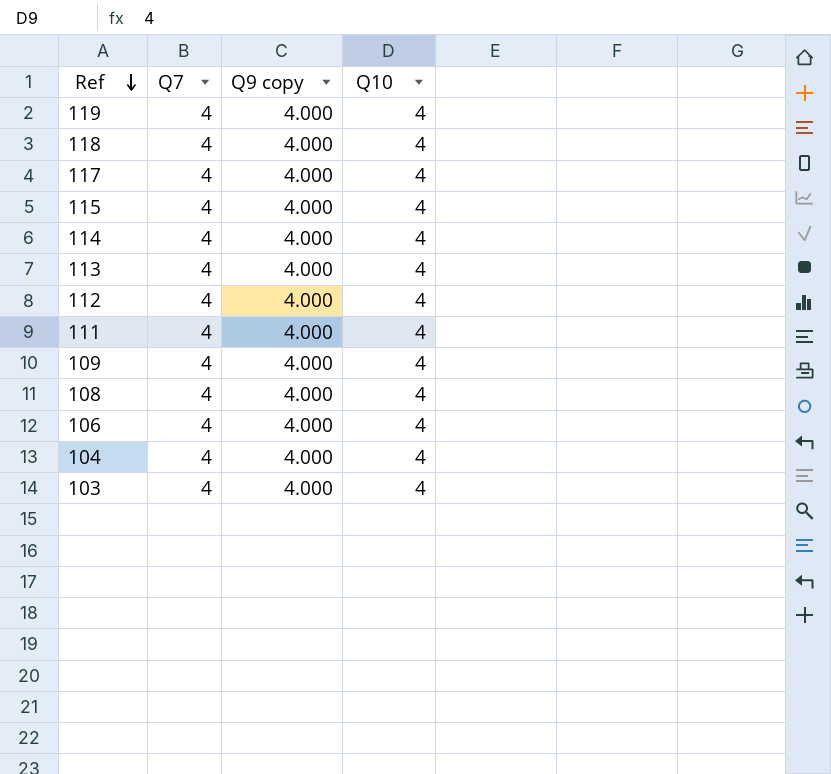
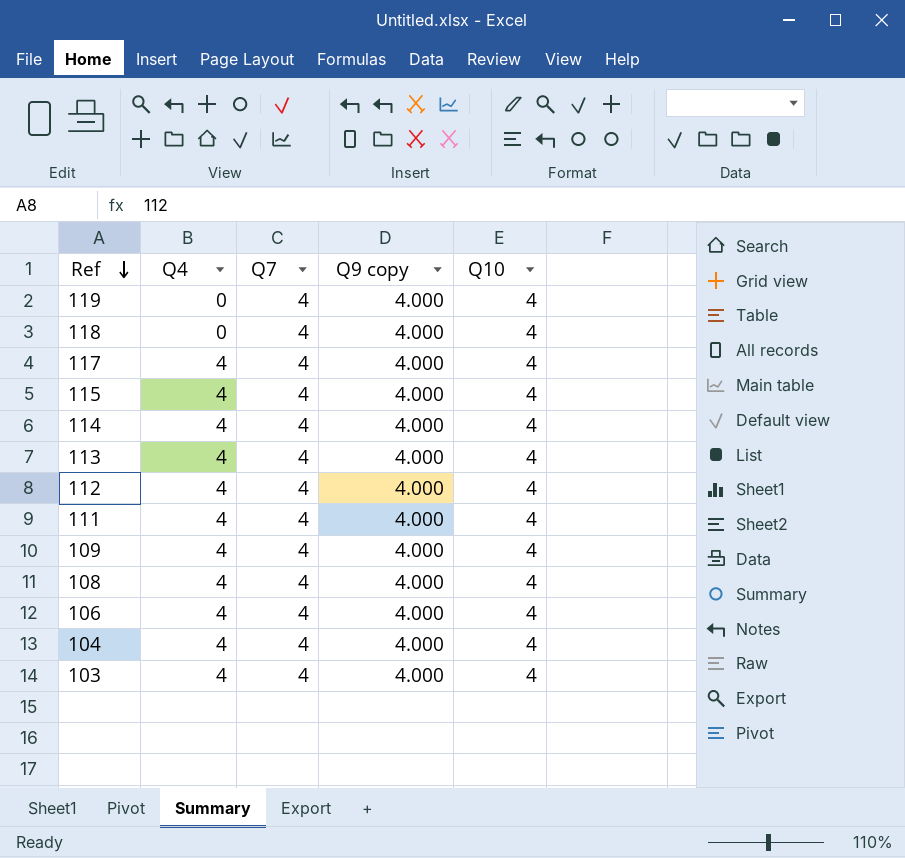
column Q4 | position: none -> 2

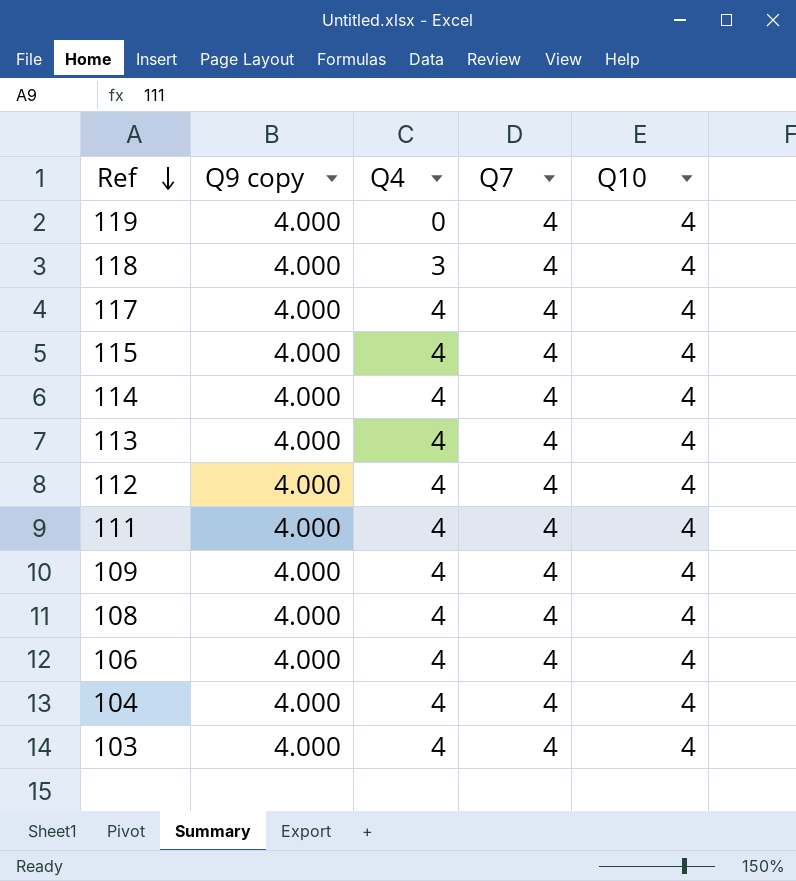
column Q9 copy | position: 4 -> 2
118 | Q4: 0 -> 3

